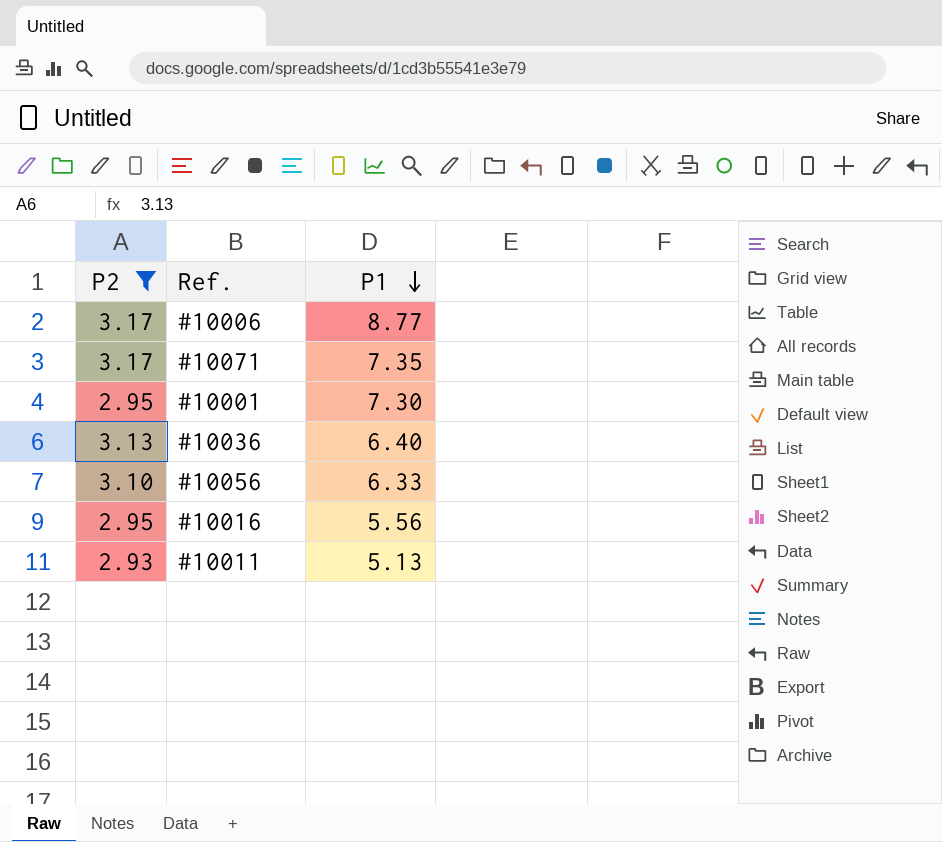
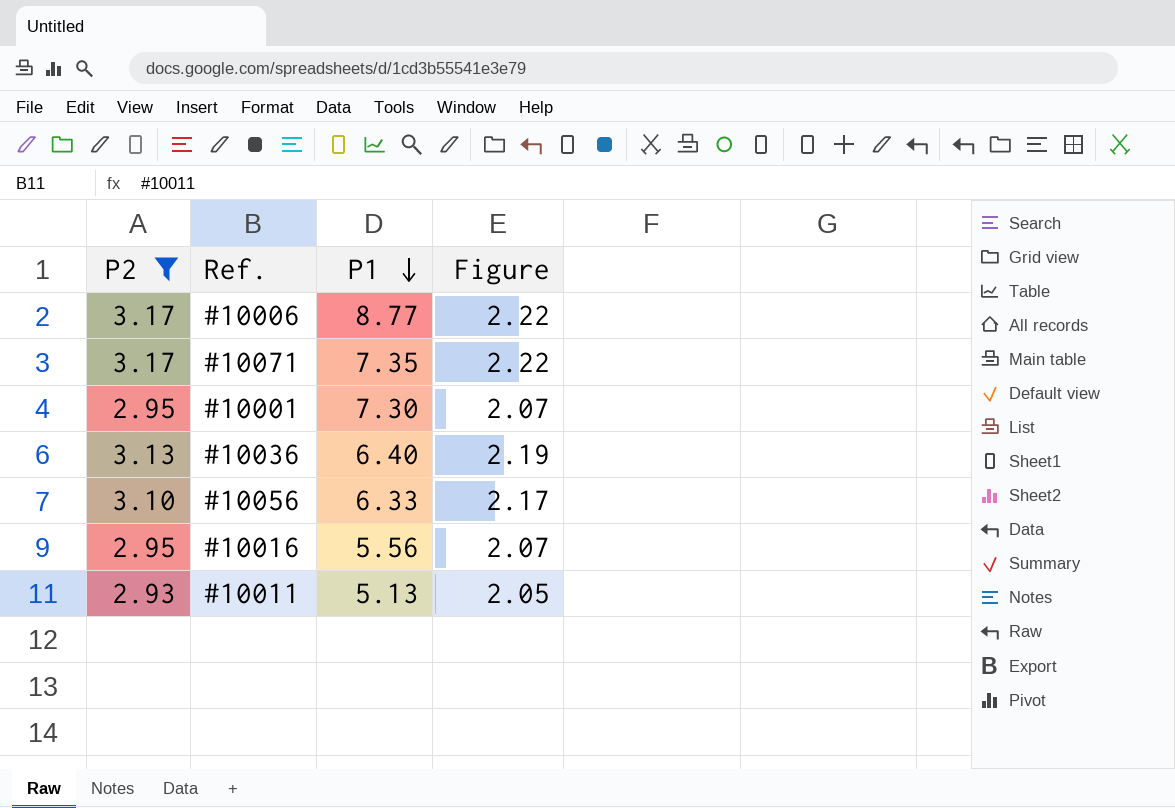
column Figure | formula: none -> [P2] * 0.7

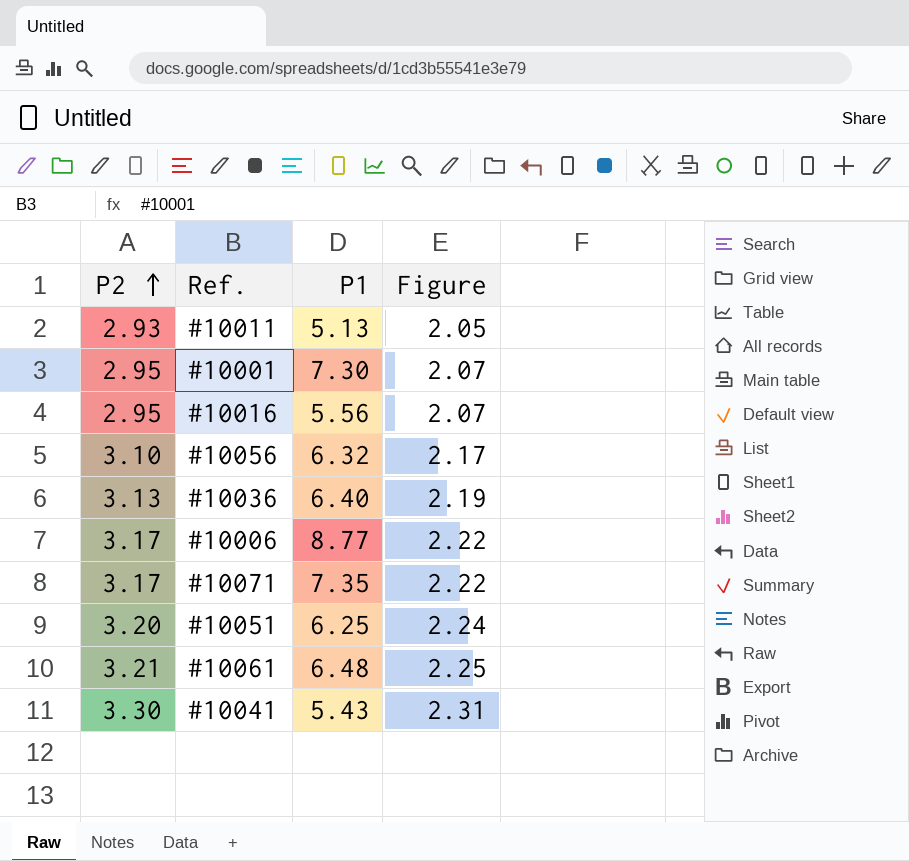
filter: P2 <= 3.17 -> none
row order: P1 descending -> P2 ascending
#10056 | P1: 6.33 -> 6.32

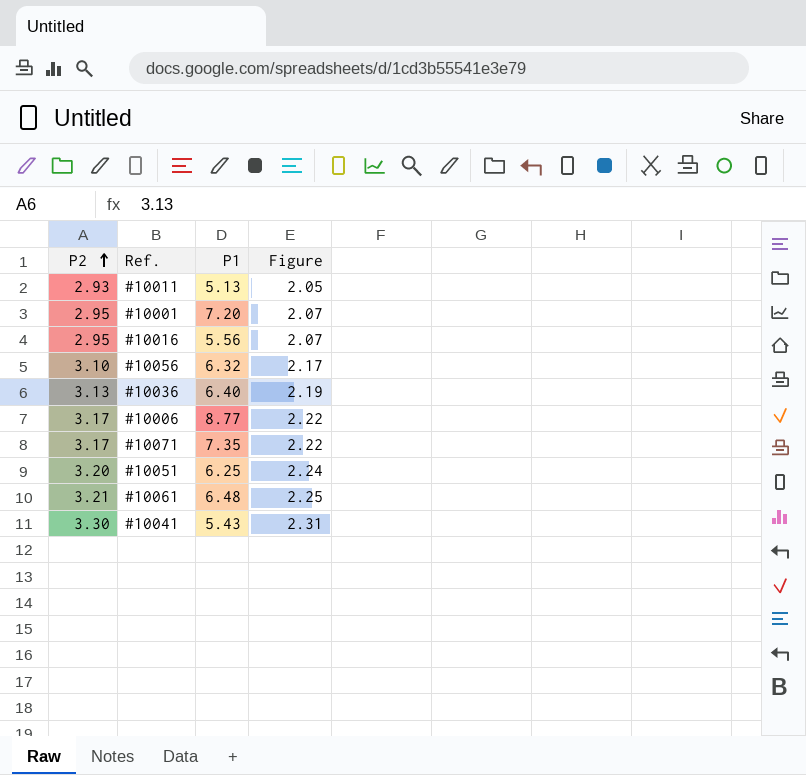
#10001 | P1: 7.30 -> 7.20

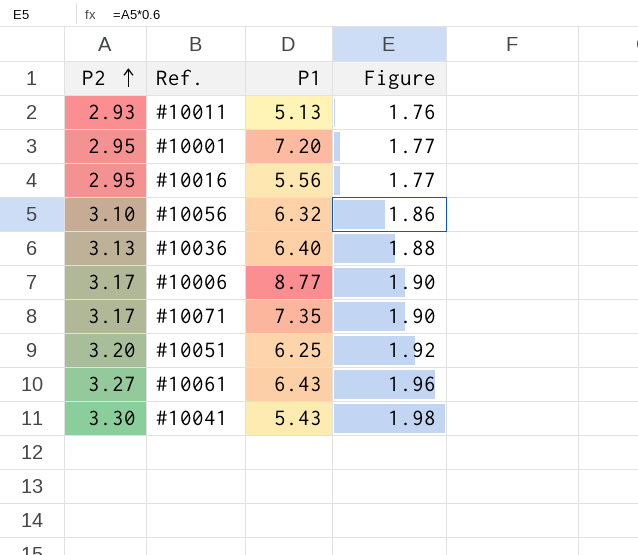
column Figure | formula: [P2] * 0.7 -> [P2] * 0.6
#10061 | P2: 3.21 -> 3.27
#10061 | P1: 6.48 -> 6.43

